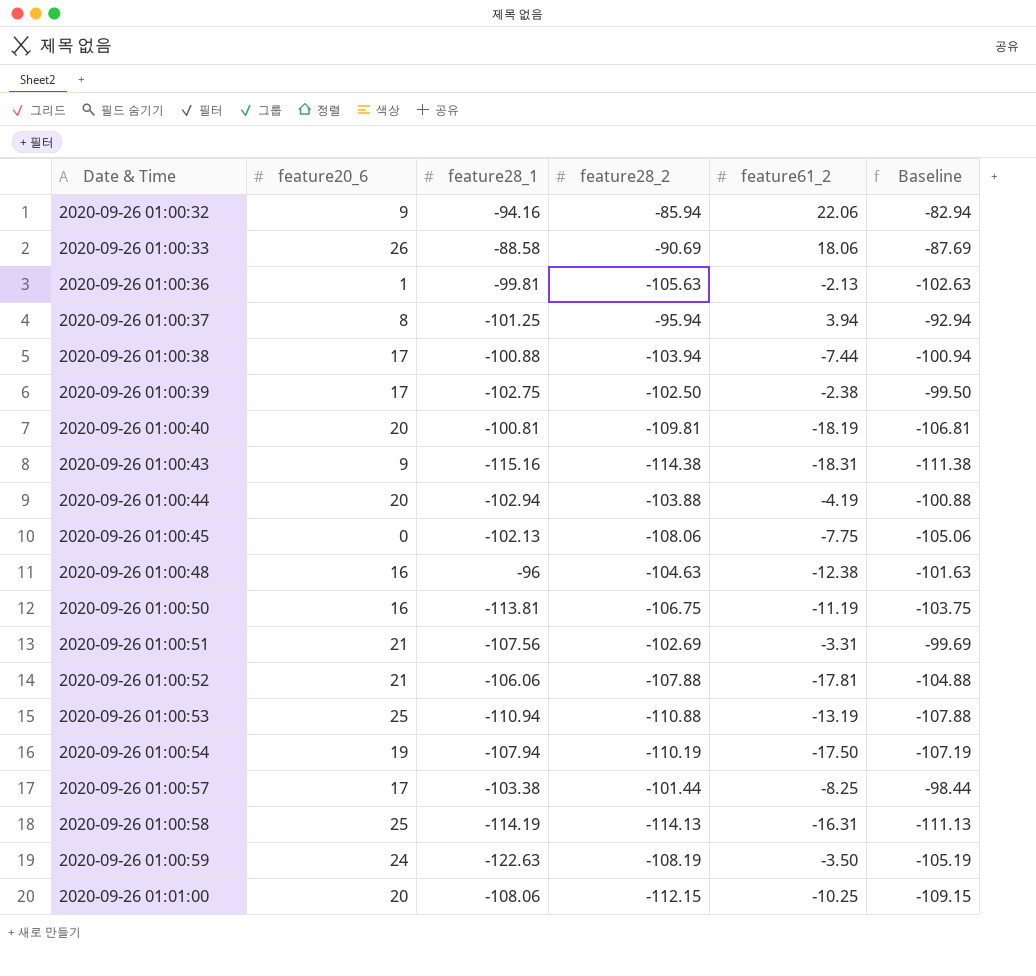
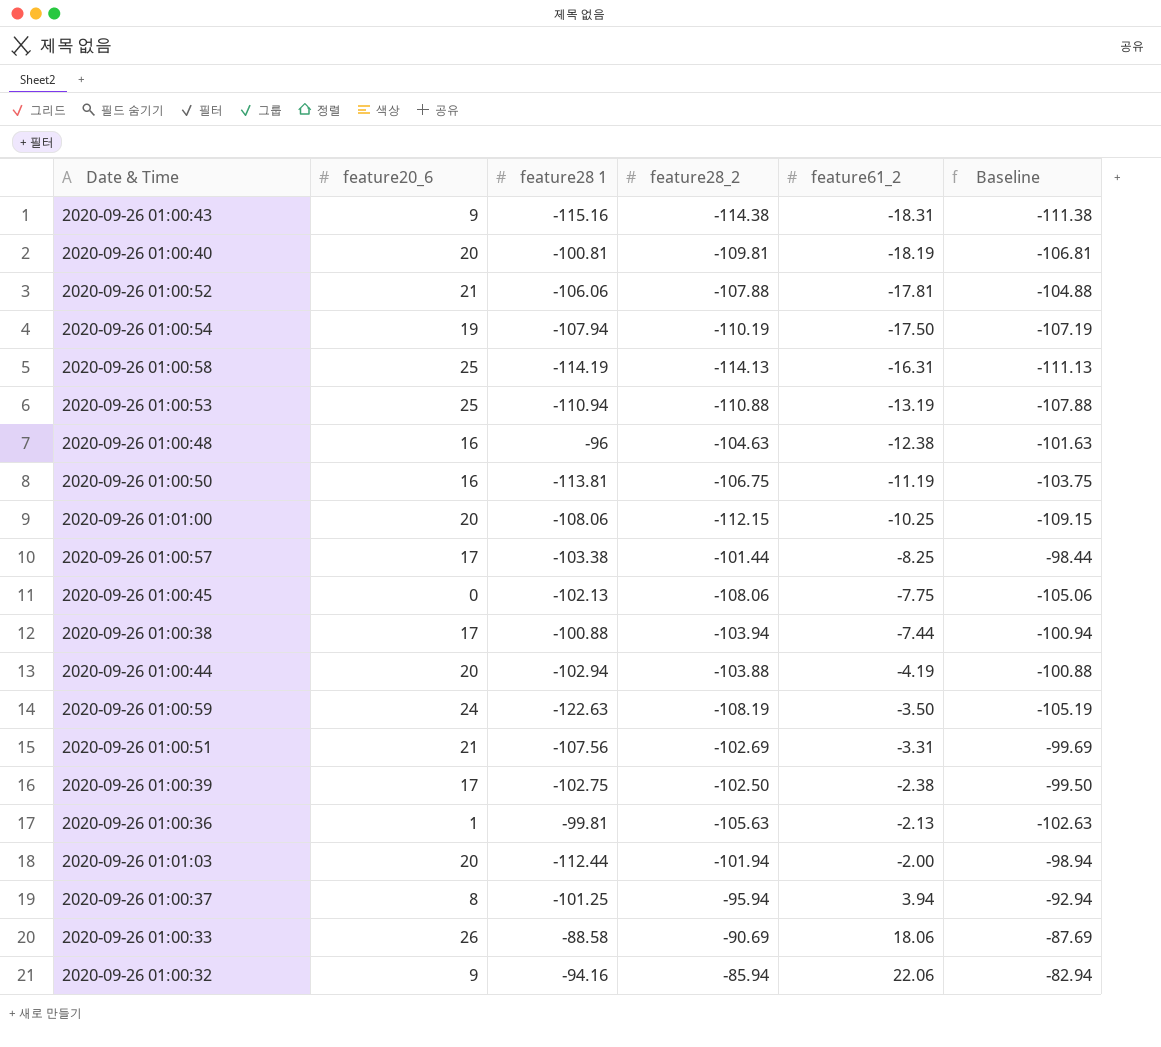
row order: Date & Time ascending -> feature61_2 ascending
column name: feature28_1 -> feature28 1
row 2020-09-26 01:01:03: none -> 20 | -112.44 | -101.94 | -2.00 | -98.94

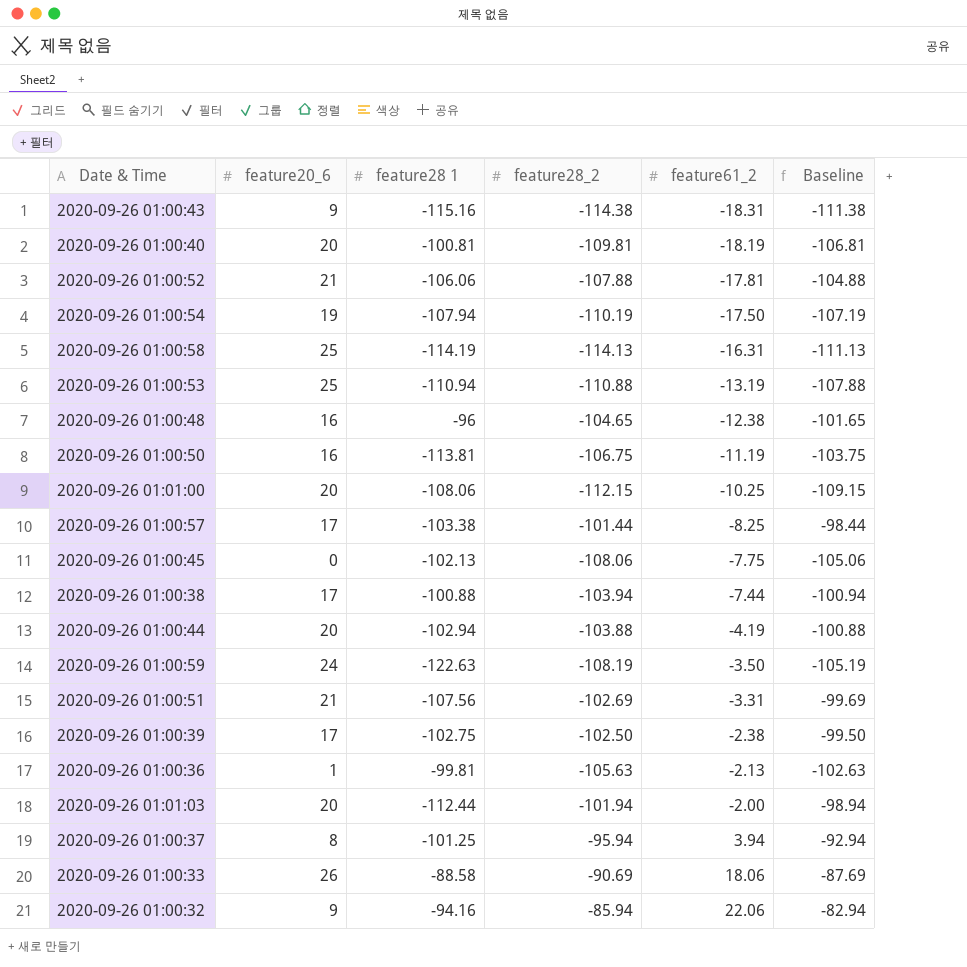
2020-09-26 01:00:48 | feature28_2: -104.63 -> -104.65
2020-09-26 01:00:48 | Baseline: -101.63 -> -101.65

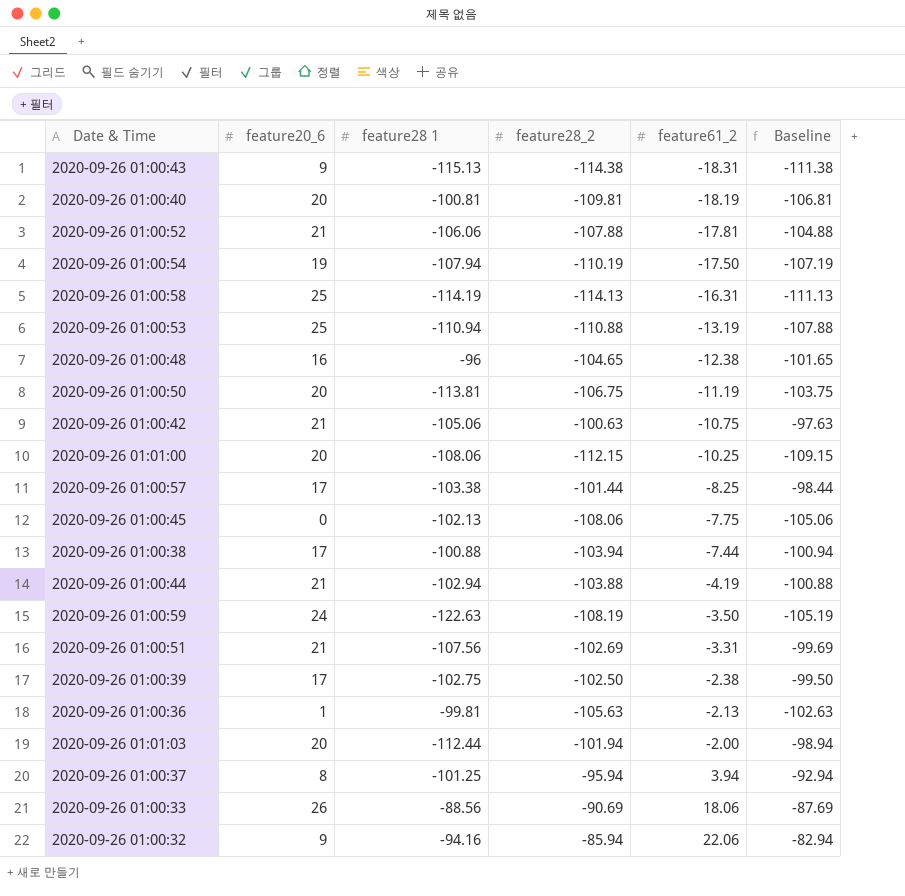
2020-09-26 01:00:43 | feature28 1: -115.16 -> -115.13
2020-09-26 01:00:50 | feature20_6: 16 -> 20
row 2020-09-26 01:00:42: none -> 21 | -105.06 | -100.63 | -10.75 | -97.63
2020-09-26 01:00:44 | feature20_6: 20 -> 21
2020-09-26 01:00:33 | feature28 1: -88.58 -> -88.56

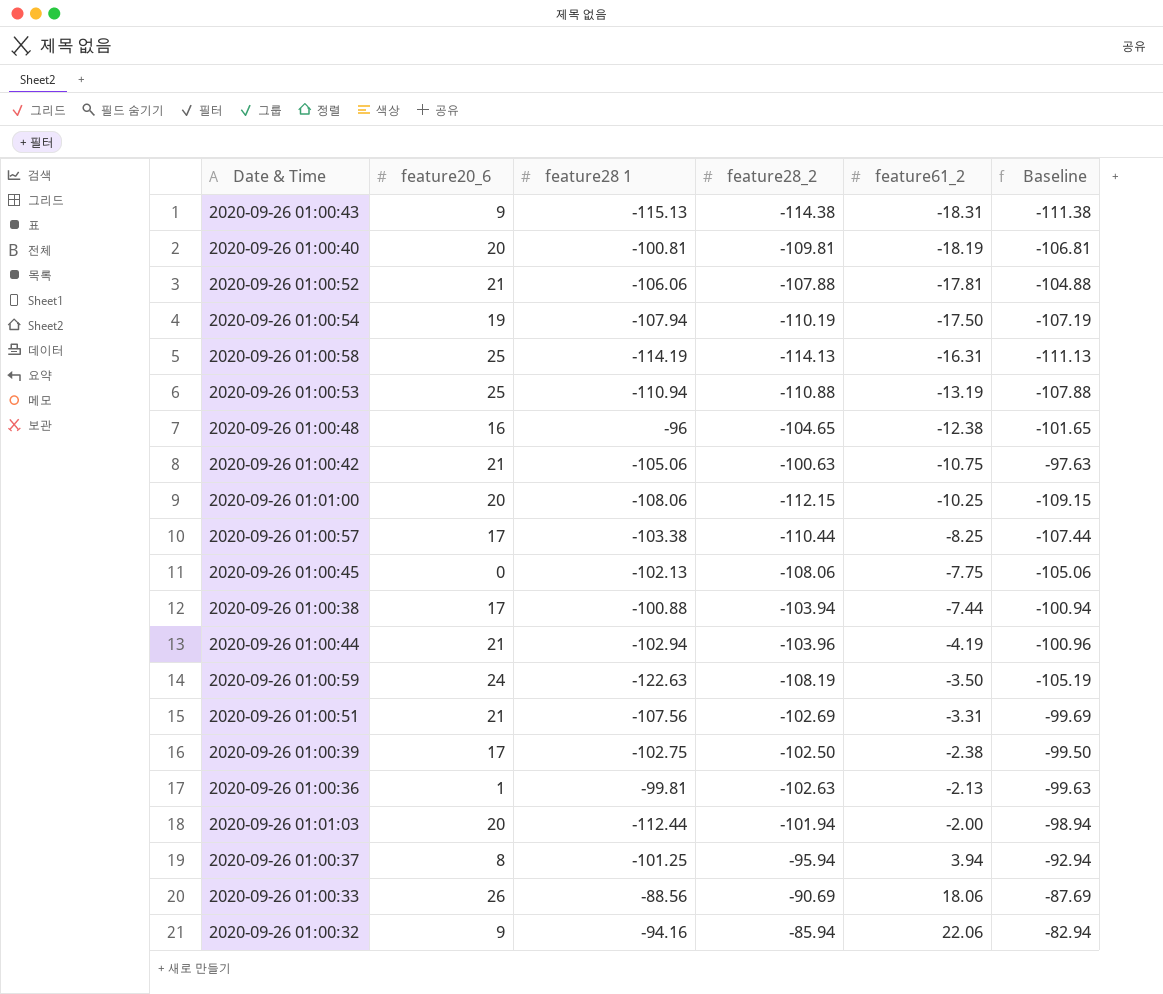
row 2020-09-26 01:00:50: 20 | -113.81 | -106.75 | -11.19 | -103.75 -> none
2020-09-26 01:00:57 | feature28_2: -101.44 -> -110.44
2020-09-26 01:00:57 | Baseline: -98.44 -> -107.44
2020-09-26 01:00:44 | feature28_2: -103.88 -> -103.96
2020-09-26 01:00:44 | Baseline: -100.88 -> -100.96
2020-09-26 01:00:36 | feature28_2: -105.63 -> -102.63
2020-09-26 01:00:36 | Baseline: -102.63 -> -99.63

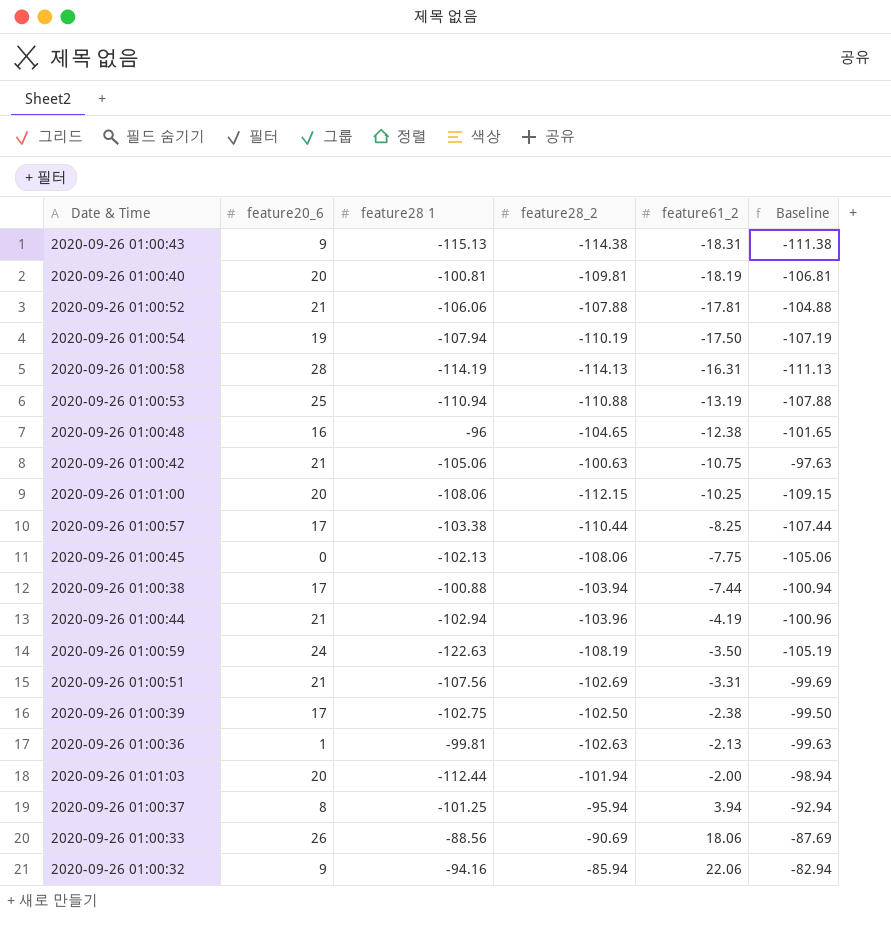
2020-09-26 01:00:58 | feature20_6: 25 -> 28

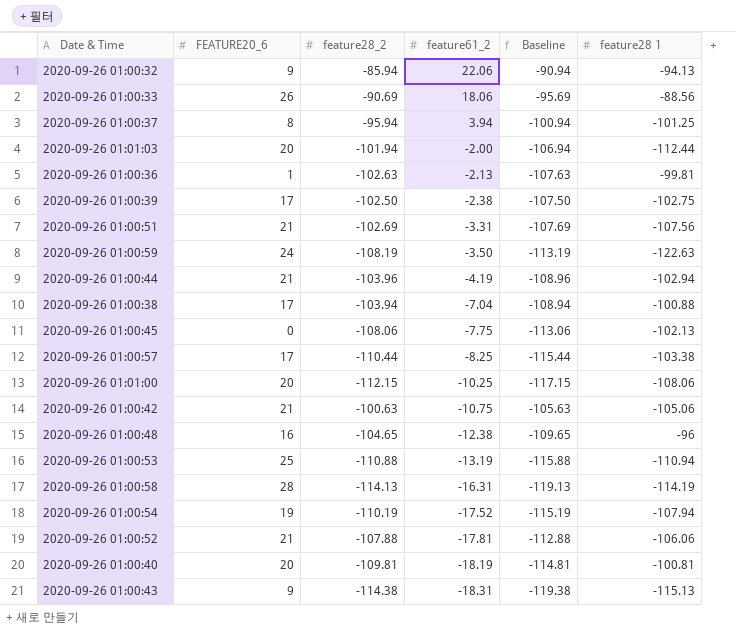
row order: feature61_2 ascending -> feature61_2 descending
column name: feature20_6 -> FEATURE20_6
column Baseline | formula: [feature28_2] + 3 -> [feature28_2] - 5
column feature28 1 | position: 3 -> 6
2020-09-26 01:00:32 | feature28 1: -94.16 -> -94.13
2020-09-26 01:00:38 | feature61_2: -7.44 -> -7.04
2020-09-26 01:00:54 | feature61_2: -17.50 -> -17.52

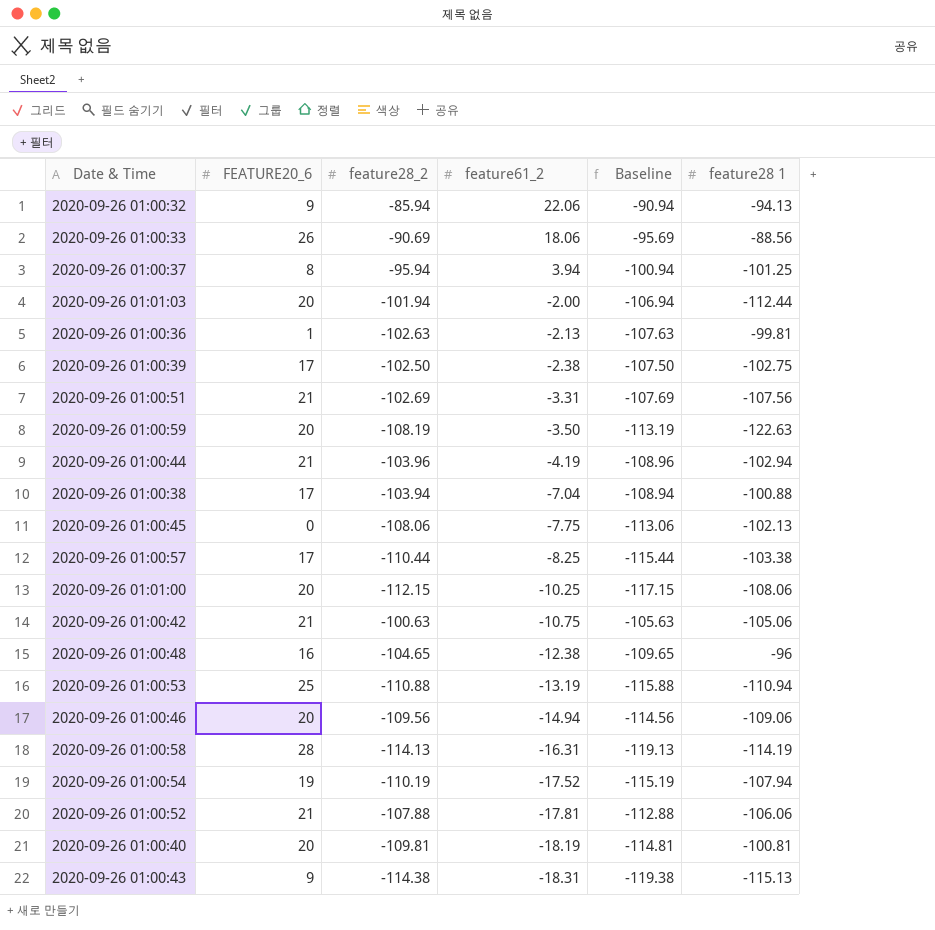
2020-09-26 01:00:59 | FEATURE20_6: 24 -> 20
row 2020-09-26 01:00:46: none -> 20 | -109.56 | -14.94 | -114.56 | -109.06

